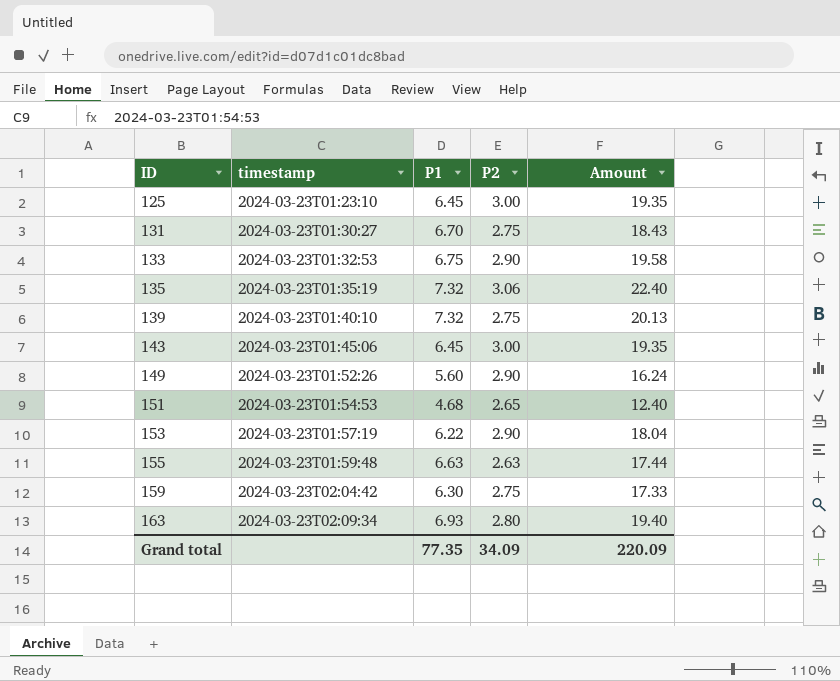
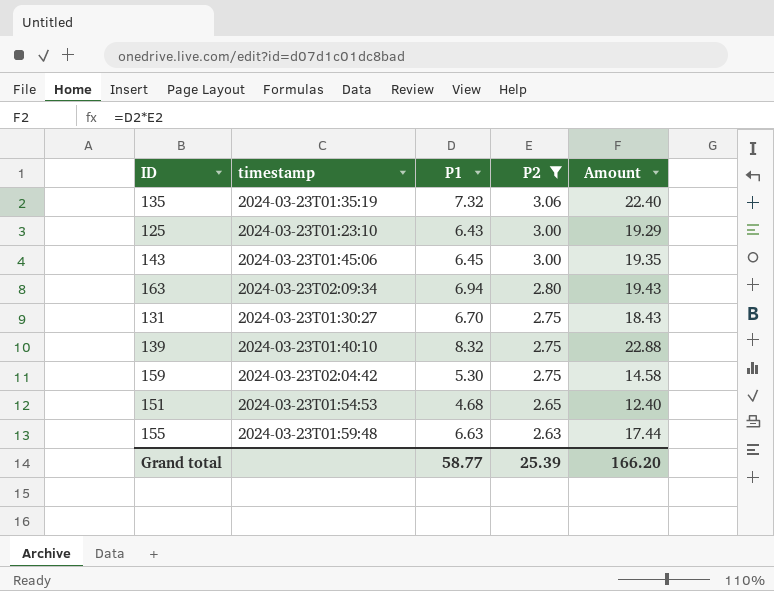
filter: none -> P2 != 2.90
row order: ID ascending -> P2 descending
125 | P1: 6.45 -> 6.43
125 | Amount: 19.35 -> 19.29
163 | P1: 6.93 -> 6.94
163 | Amount: 19.40 -> 19.43
139 | P1: 7.32 -> 8.32
139 | Amount: 20.13 -> 22.88
159 | P1: 6.30 -> 5.30
159 | Amount: 17.33 -> 14.58
Grand total | P1: 77.35 -> 58.77
Grand total | P2: 34.09 -> 25.39
Grand total | Amount: 220.09 -> 166.20

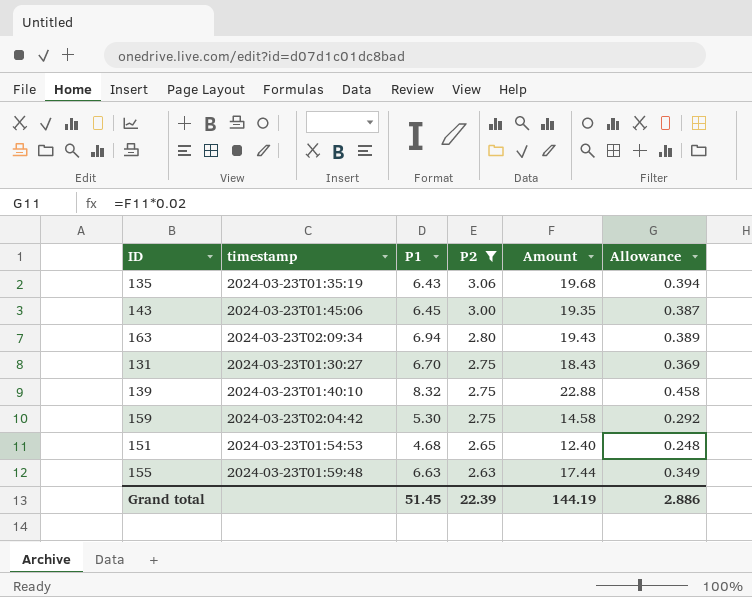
column Allowance | formula: none -> [Amount] * 0.02
row 125: 2024-03-23T01:23:10 | 6.43 | 3.00 | 19.29 -> none
135 | P1: 7.32 -> 6.43
135 | Amount: 22.40 -> 19.68
Grand total | P1: 58.77 -> 51.45
Grand total | P2: 25.39 -> 22.39
Grand total | Amount: 166.20 -> 144.19

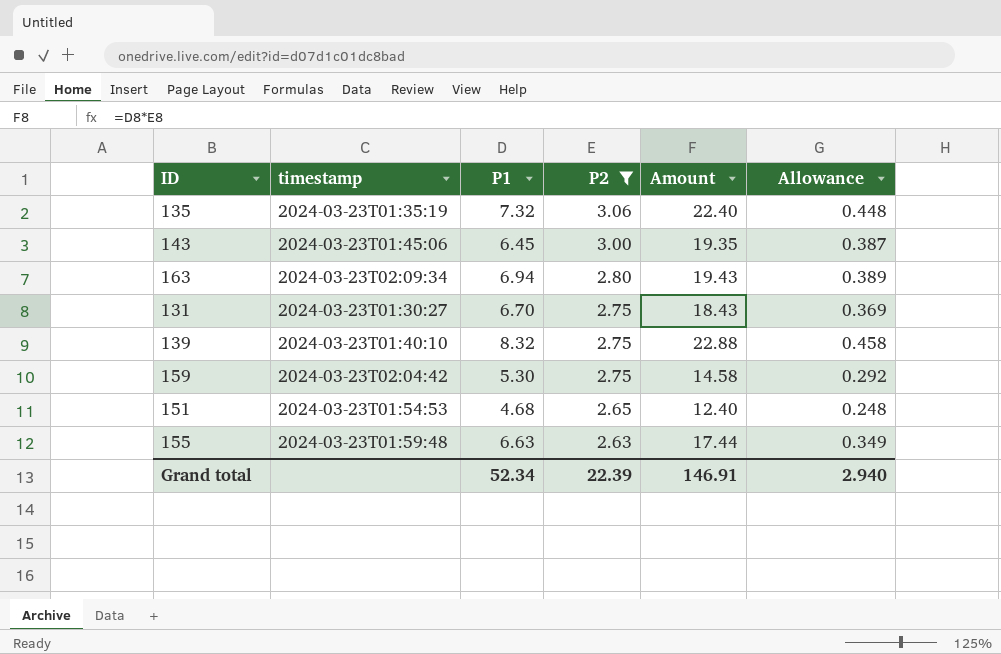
135 | P1: 6.43 -> 7.32
135 | Amount: 19.68 -> 22.40
135 | Allowance: 0.394 -> 0.448
Grand total | P1: 51.45 -> 52.34
Grand total | Amount: 144.19 -> 146.91
Grand total | Allowance: 2.886 -> 2.940

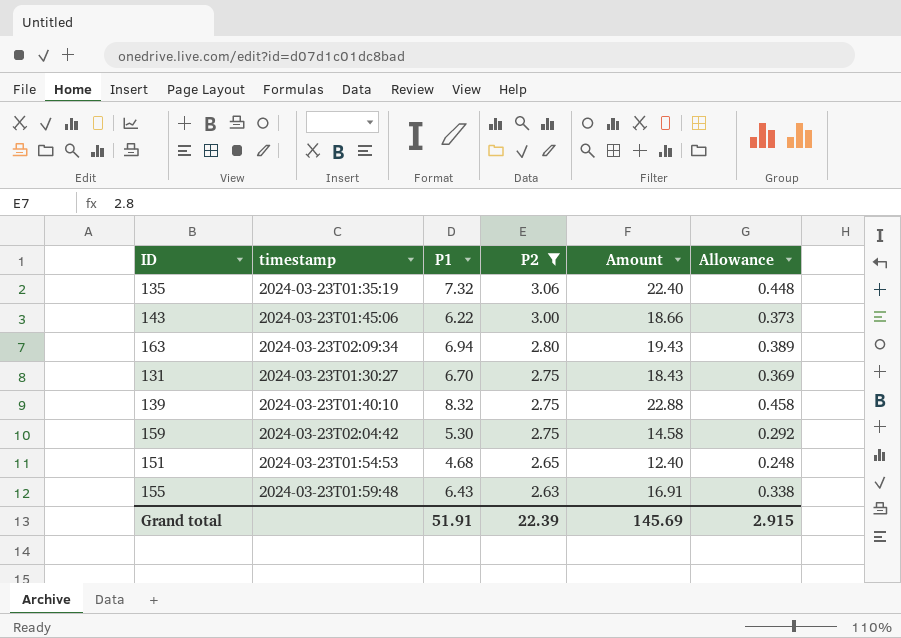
143 | P1: 6.45 -> 6.22
143 | Amount: 19.35 -> 18.66
143 | Allowance: 0.387 -> 0.373
155 | P1: 6.63 -> 6.43
155 | Amount: 17.44 -> 16.91
155 | Allowance: 0.349 -> 0.338
Grand total | P1: 52.34 -> 51.91
Grand total | Amount: 146.91 -> 145.69
Grand total | Allowance: 2.940 -> 2.915

